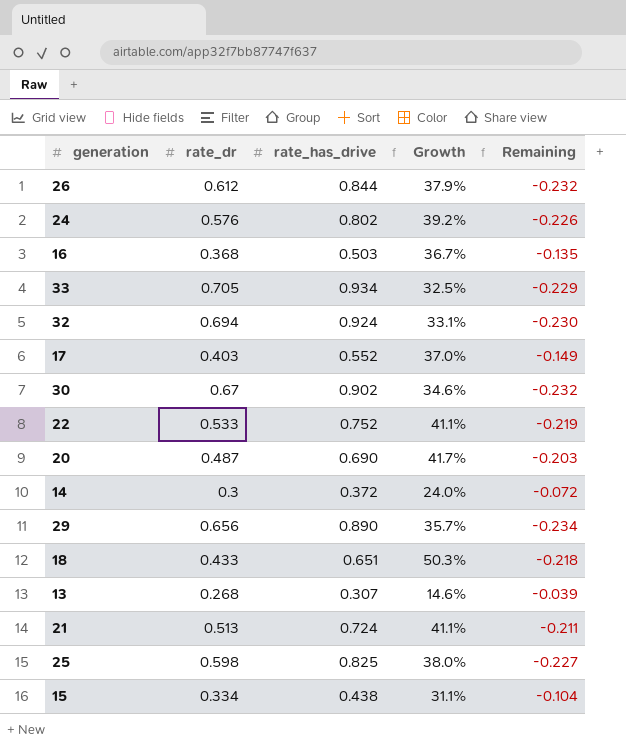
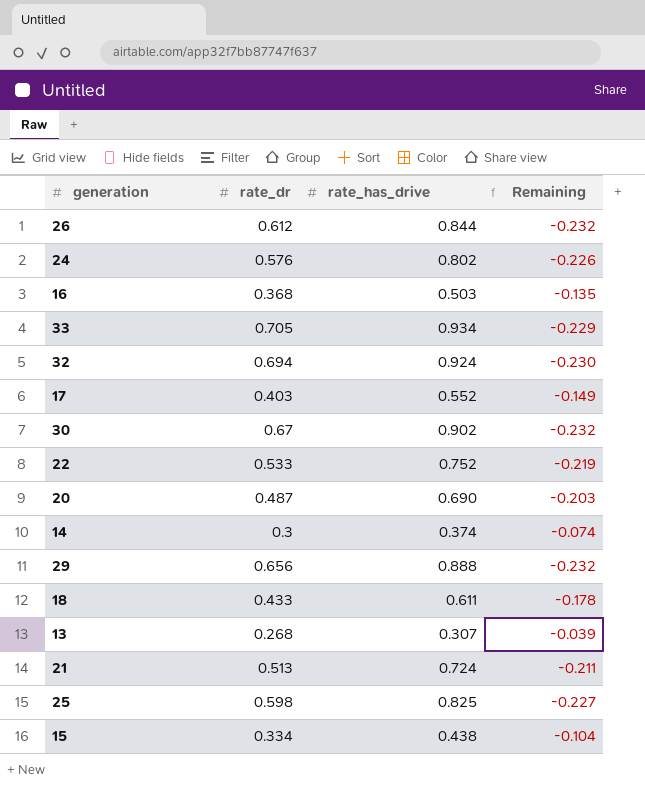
column Growth | formula: ([rate_has_drive] - [rate_dr]) / [rate_dr] -> none
14 | rate_has_drive: 0.372 -> 0.374
14 | Remaining: -0.072 -> -0.074
29 | rate_has_drive: 0.890 -> 0.888
29 | Remaining: -0.234 -> -0.232
18 | rate_has_drive: 0.651 -> 0.611
18 | Remaining: -0.218 -> -0.178

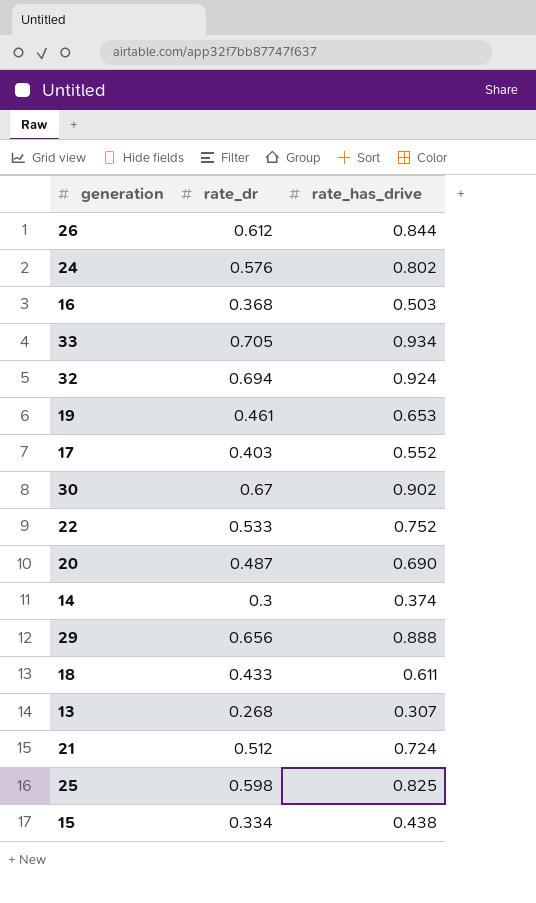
column Remaining | formula: [rate_dr] - [rate_has_drive] -> none
row 19: none -> 0.461 | 0.653
21 | rate_dr: 0.513 -> 0.512

